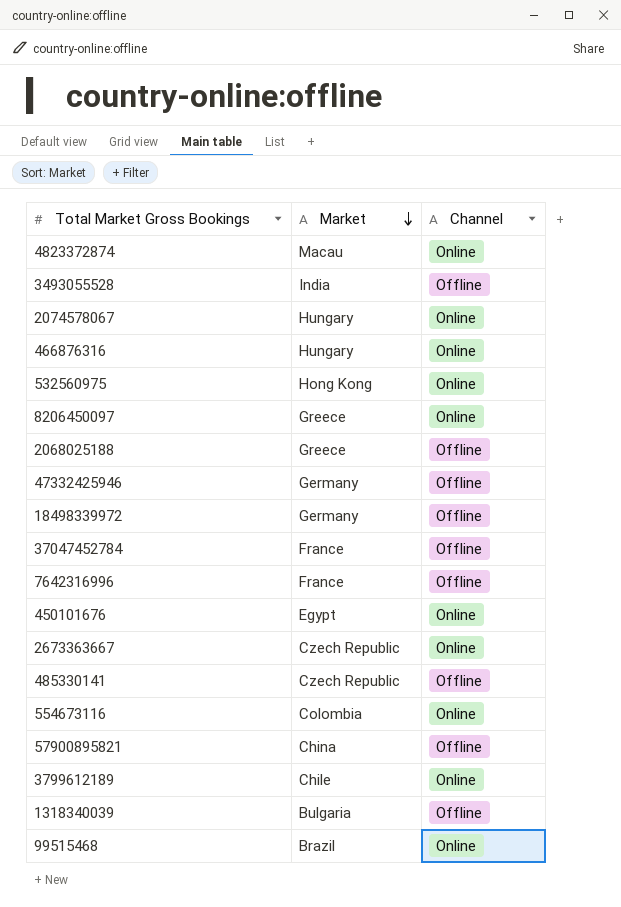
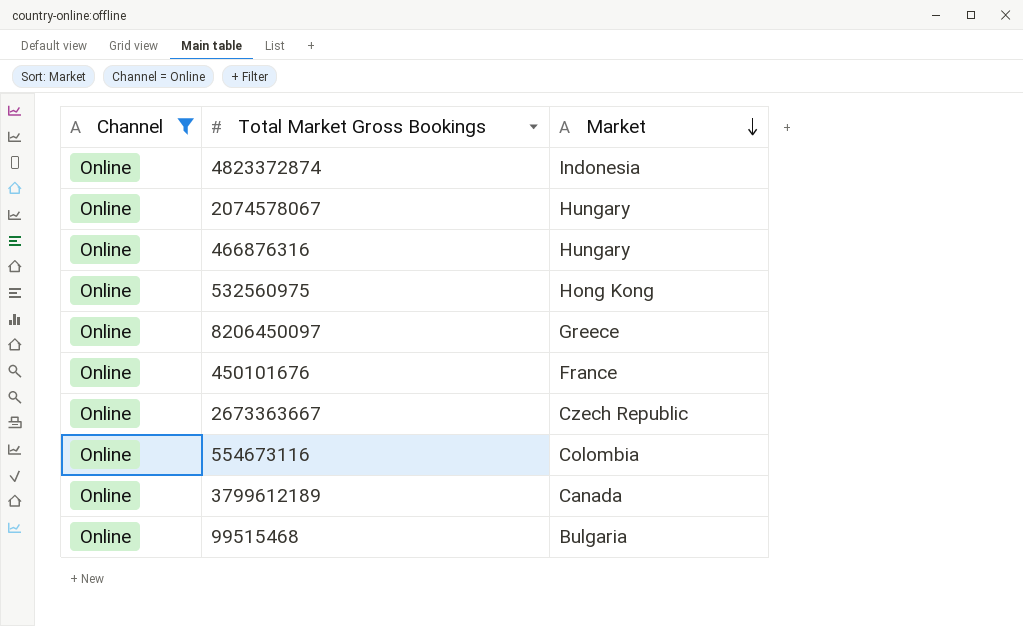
filter: none -> Channel = Online
column Channel | position: 3 -> 1
4823372874 | Market: Macau -> Indonesia
450101676 | Market: Egypt -> France
3799612189 | Market: Chile -> Canada
99515468 | Market: Brazil -> Bulgaria

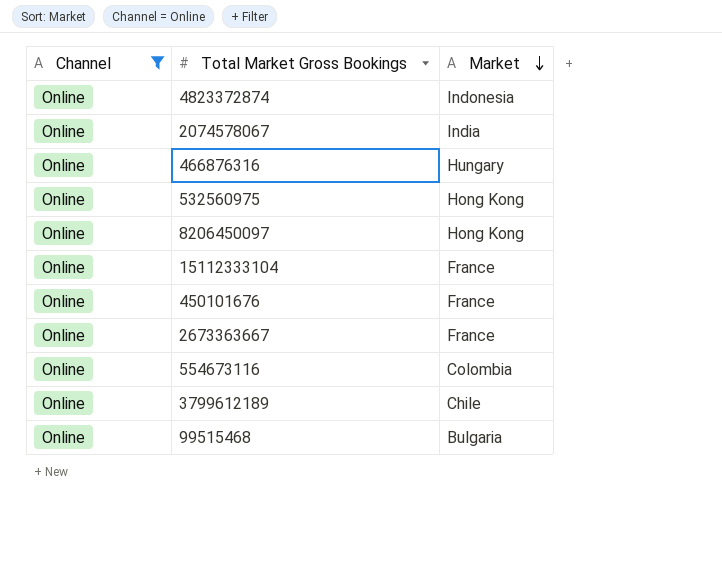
2074578067 | Market: Hungary -> India
8206450097 | Market: Greece -> Hong Kong
row 15112333104: none -> Online | France
2673363667 | Market: Czech Republic -> France
3799612189 | Market: Canada -> Chile

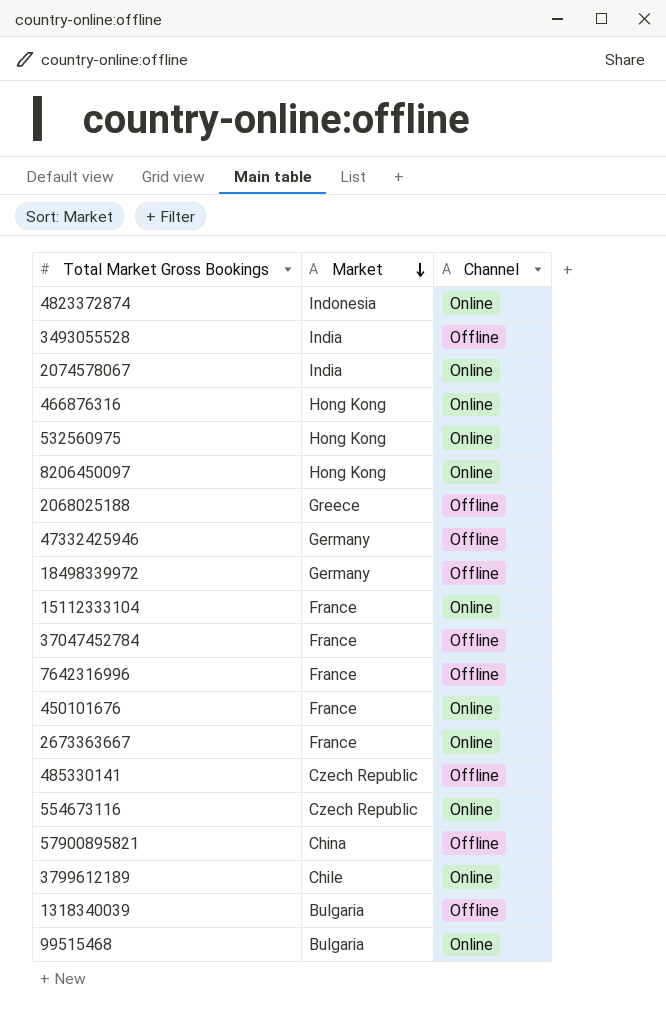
filter: Channel = Online -> none
column Channel | position: 1 -> 3
466876316 | Market: Hungary -> Hong Kong
554673116 | Market: Colombia -> Czech Republic

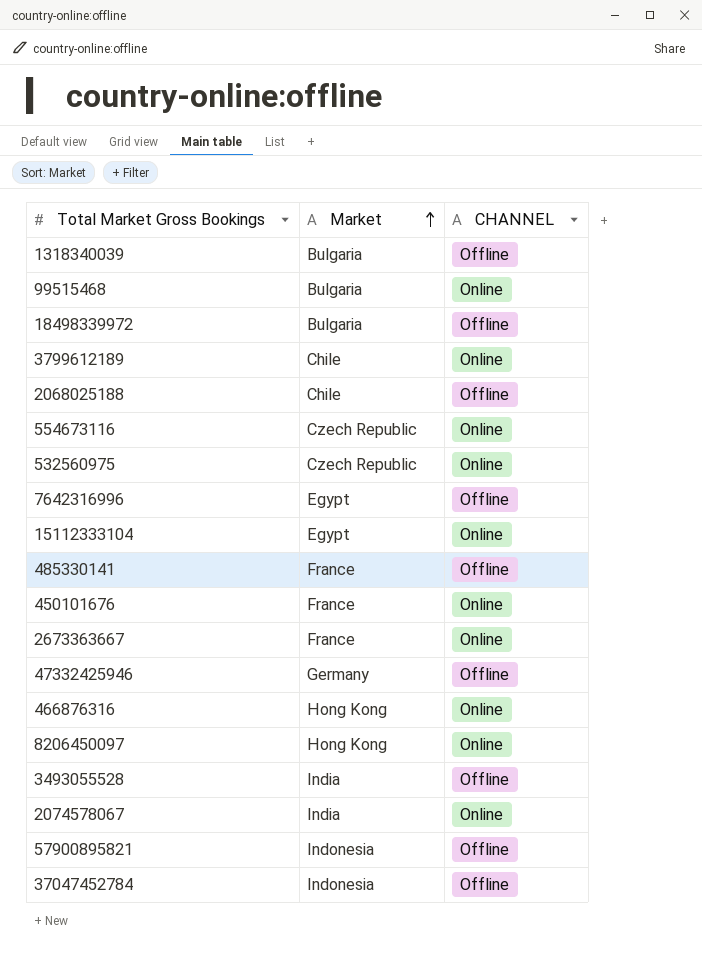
row order: Market descending -> Market ascending
column name: Channel -> CHANNEL
row 4823372874: Indonesia | Online -> none
18498339972 | Market: Germany -> Bulgaria
2068025188 | Market: Greece -> Chile
532560975 | Market: Hong Kong -> Czech Republic
7642316996 | Market: France -> Egypt
15112333104 | Market: France -> Egypt
485330141 | Market: Czech Republic -> France
57900895821 | Market: China -> Indonesia
37047452784 | Market: France -> Indonesia

